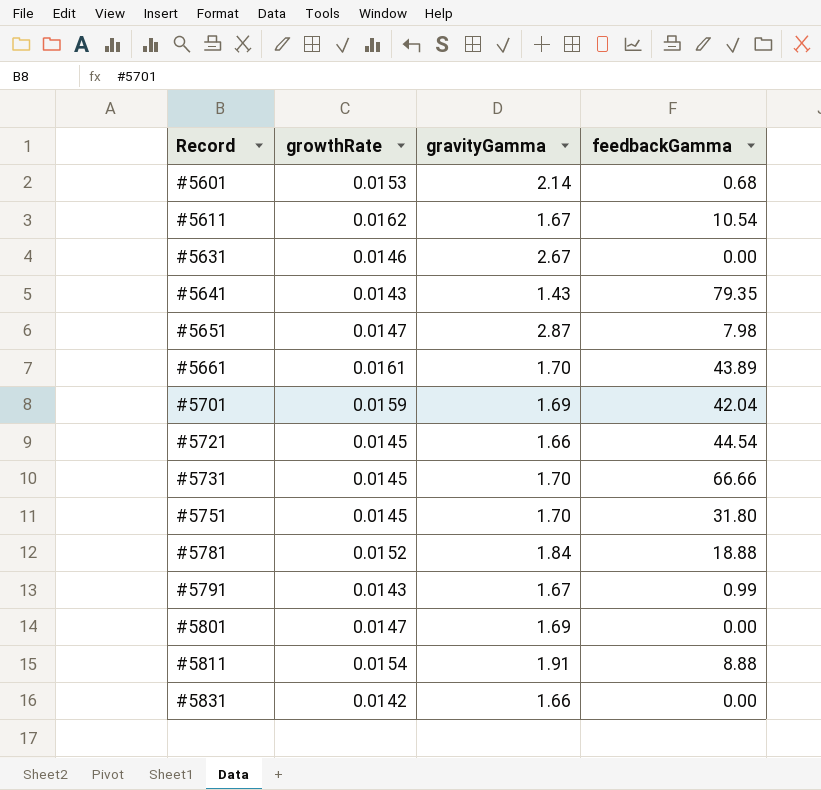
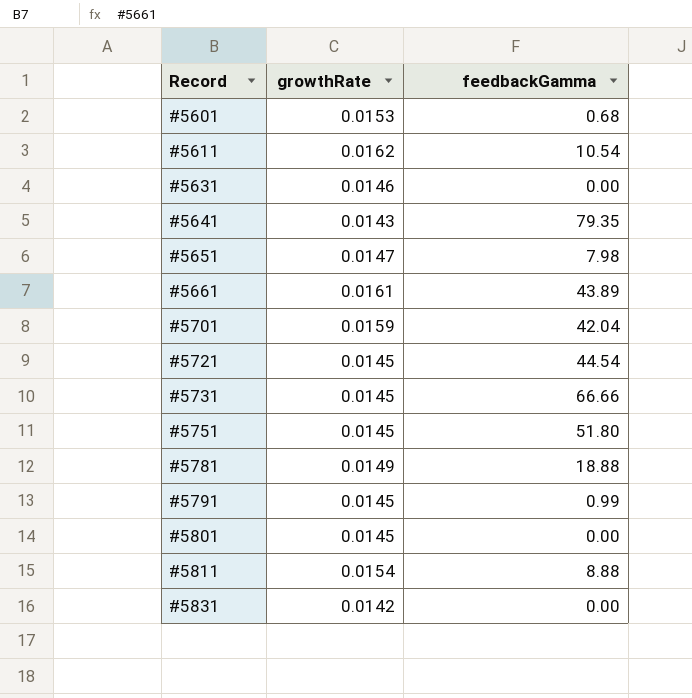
column gravityGamma | position: 3 -> none
#5751 | feedbackGamma: 31.80 -> 51.80
#5781 | growthRate: 0.0152 -> 0.0149
#5791 | growthRate: 0.0143 -> 0.0145
#5801 | growthRate: 0.0147 -> 0.0145

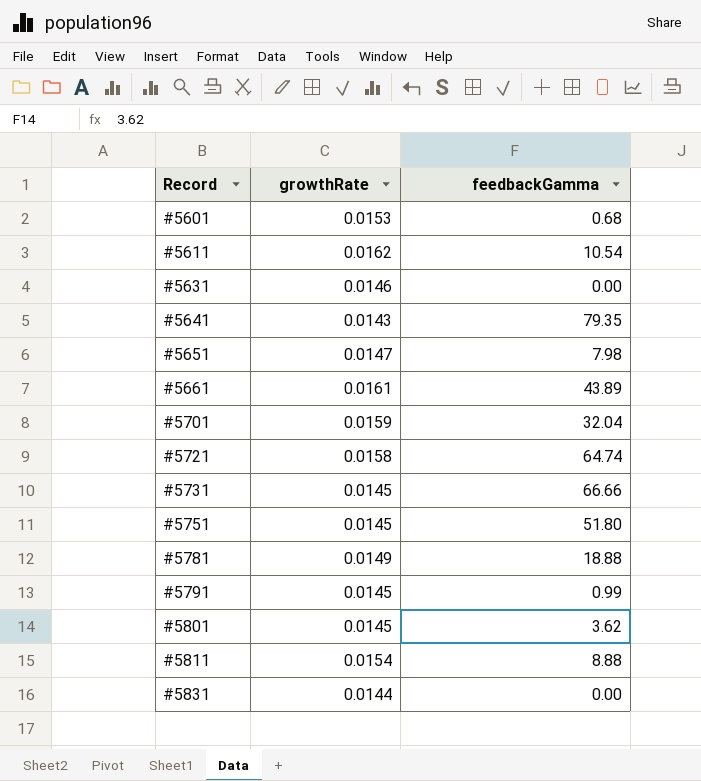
#5701 | feedbackGamma: 42.04 -> 32.04
#5721 | growthRate: 0.0145 -> 0.0158
#5721 | feedbackGamma: 44.54 -> 64.74
#5801 | feedbackGamma: 0.00 -> 3.62
#5831 | growthRate: 0.0142 -> 0.0144

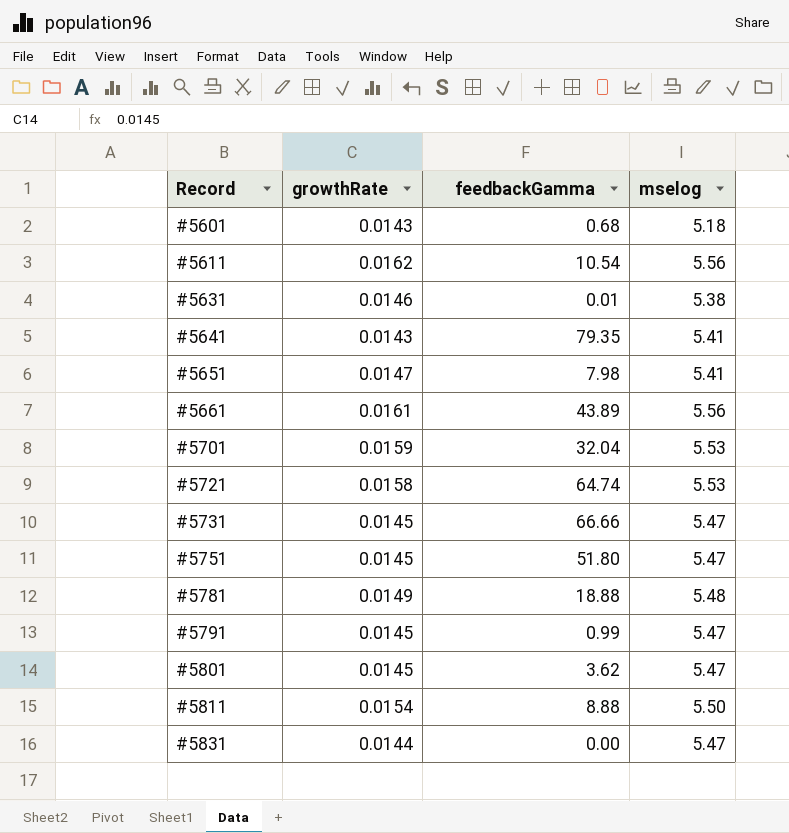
column mselog | position: none -> 4
#5601 | growthRate: 0.0153 -> 0.0143
#5631 | feedbackGamma: 0.00 -> 0.01

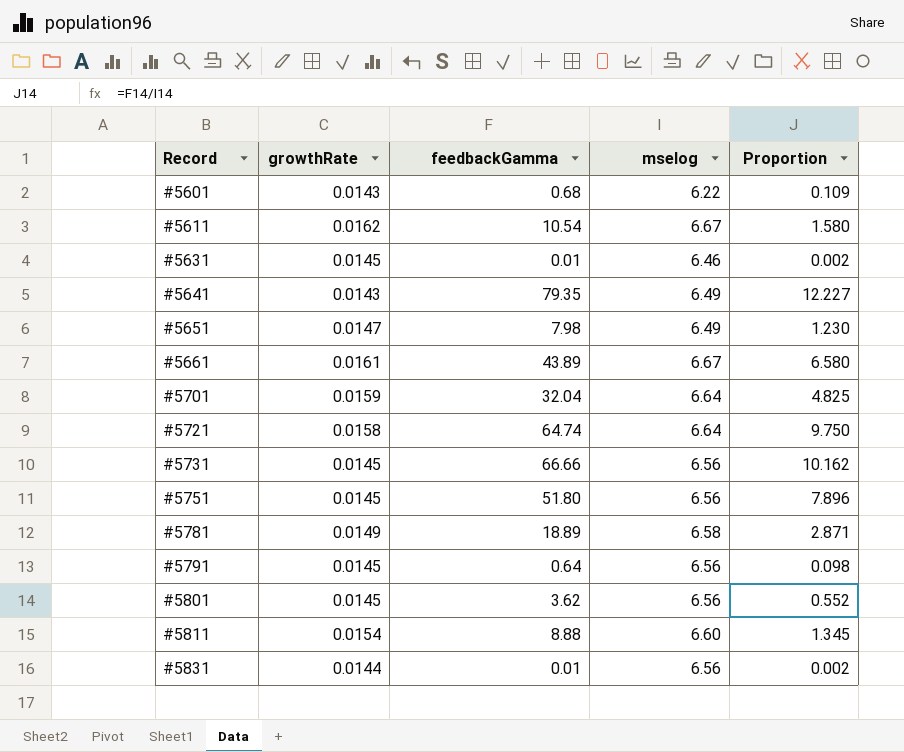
column Proportion | formula: none -> [feedbackGamma] / [mselog]
#5601 | mselog: 5.18 -> 6.22
#5611 | mselog: 5.56 -> 6.67
#5631 | growthRate: 0.0146 -> 0.0145
#5631 | mselog: 5.38 -> 6.46
#5641 | mselog: 5.41 -> 6.49
#5651 | mselog: 5.41 -> 6.49
#5661 | mselog: 5.56 -> 6.67
#5701 | mselog: 5.53 -> 6.64
#5721 | mselog: 5.53 -> 6.64
#5731 | mselog: 5.47 -> 6.56
#5751 | mselog: 5.47 -> 6.56
#5781 | feedbackGamma: 18.88 -> 18.89
#5781 | mselog: 5.48 -> 6.58
#5791 | feedbackGamma: 0.99 -> 0.64
#5791 | mselog: 5.47 -> 6.56
#5801 | mselog: 5.47 -> 6.56
#5811 | mselog: 5.50 -> 6.60
#5831 | feedbackGamma: 0.00 -> 0.01
#5831 | mselog: 5.47 -> 6.56

